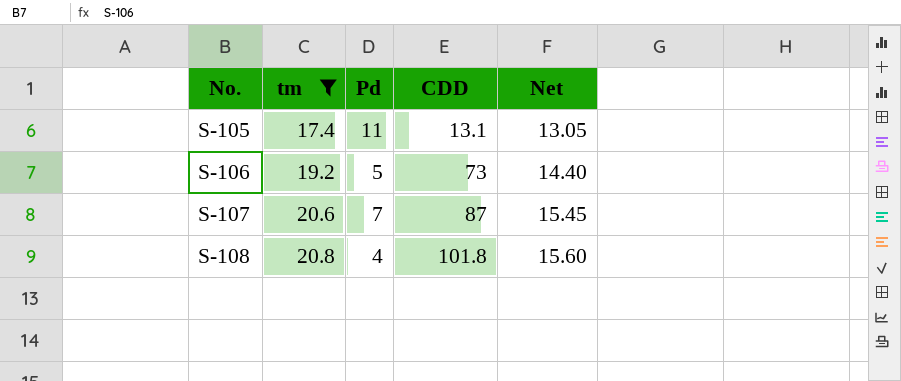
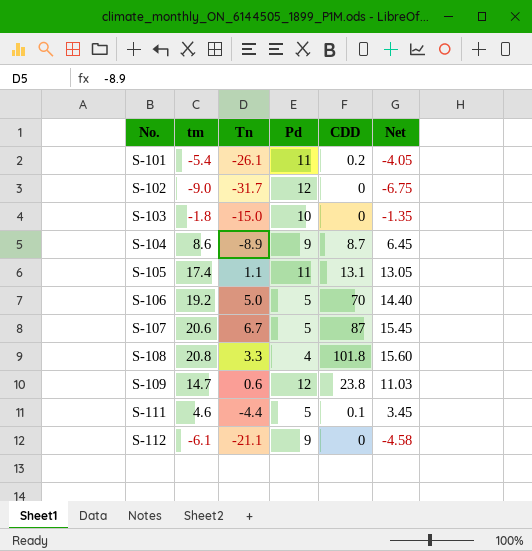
filter: tm >= 17.4 -> none
column Tn | position: none -> 3
S-106 | CDD: 73 -> 70
S-107 | Pd: 7 -> 5

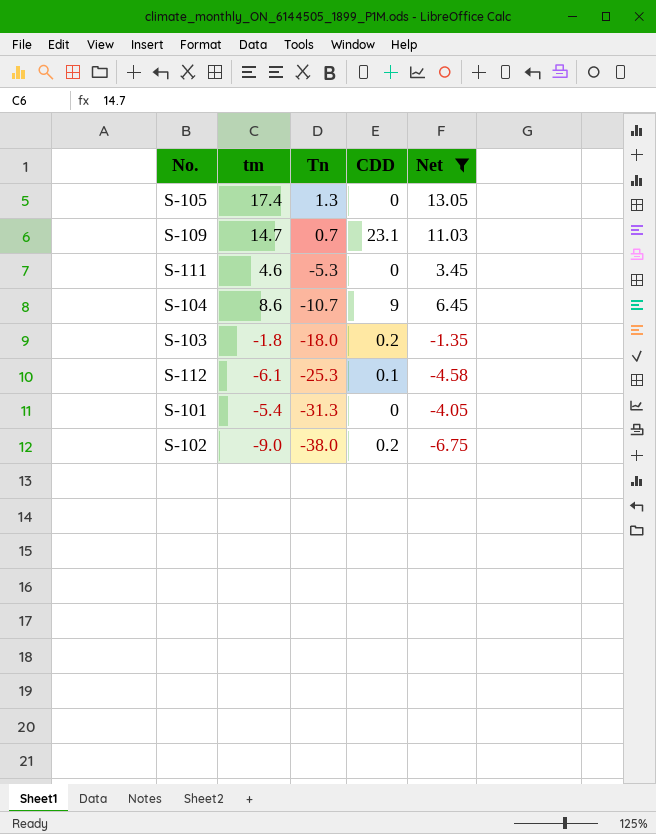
filter: none -> Net <= 13.05
row order: No. ascending -> Tn descending
column Pd | position: 4 -> none
S-105 | Tn: 1.1 -> 1.3
S-105 | CDD: 13.1 -> 0
S-109 | Tn: 0.6 -> 0.7
S-109 | CDD: 23.8 -> 23.1
S-111 | Tn: -4.4 -> -5.3
S-111 | CDD: 0.1 -> 0
S-104 | Tn: -8.9 -> -10.7
S-104 | CDD: 8.7 -> 9
S-103 | Tn: -15.0 -> -18.0
S-103 | CDD: 0 -> 0.2
S-112 | Tn: -21.1 -> -25.3
S-112 | CDD: 0 -> 0.1
S-101 | Tn: -26.1 -> -31.3
S-101 | CDD: 0.2 -> 0
S-102 | Tn: -31.7 -> -38.0
S-102 | CDD: 0 -> 0.2

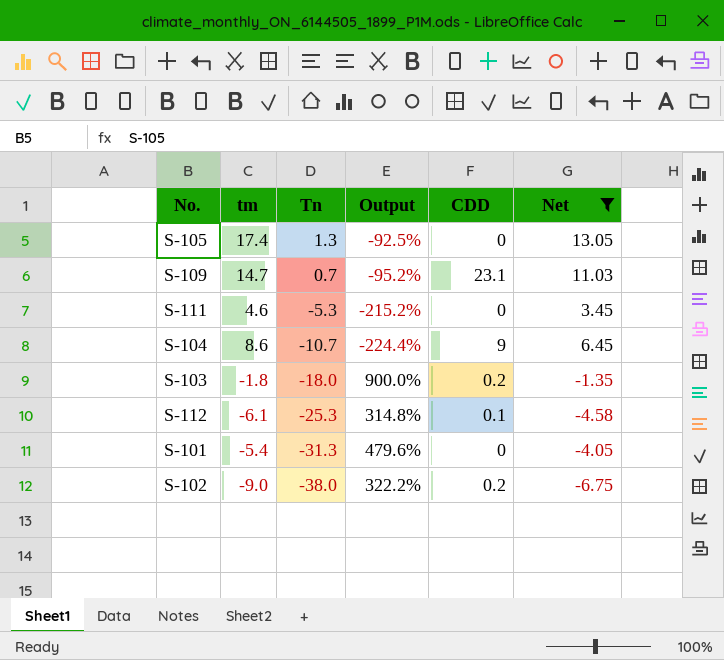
column Output | formula: none -> ([Tn] - [tm]) / [tm]

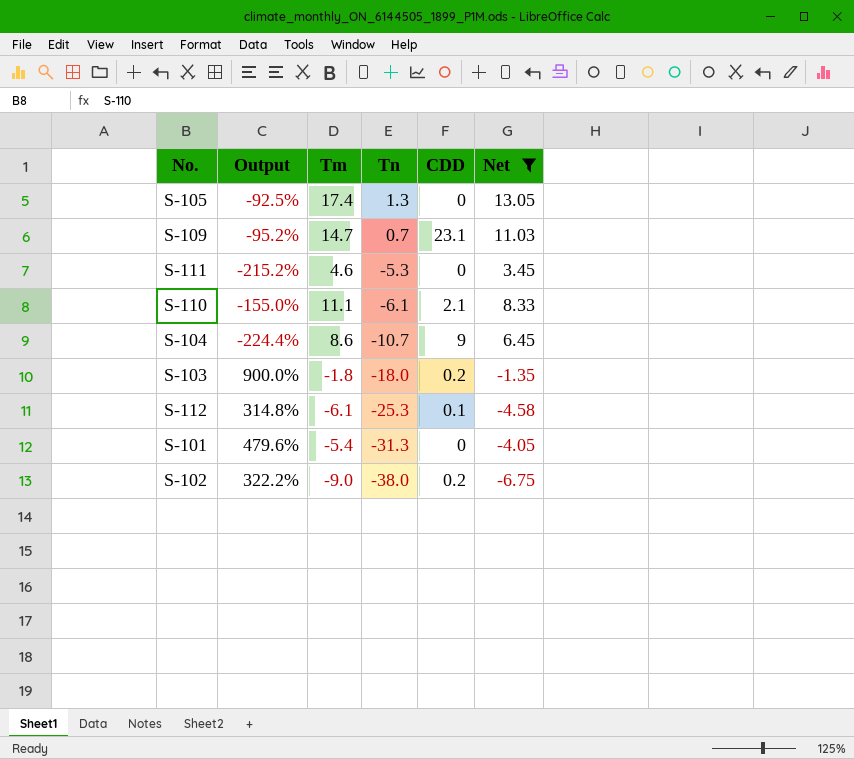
column Output | position: 4 -> 2
column name: tm -> Tm
row S-110: none -> -155.0% | 11.1 | -6.1 | 2.1 | 8.33

